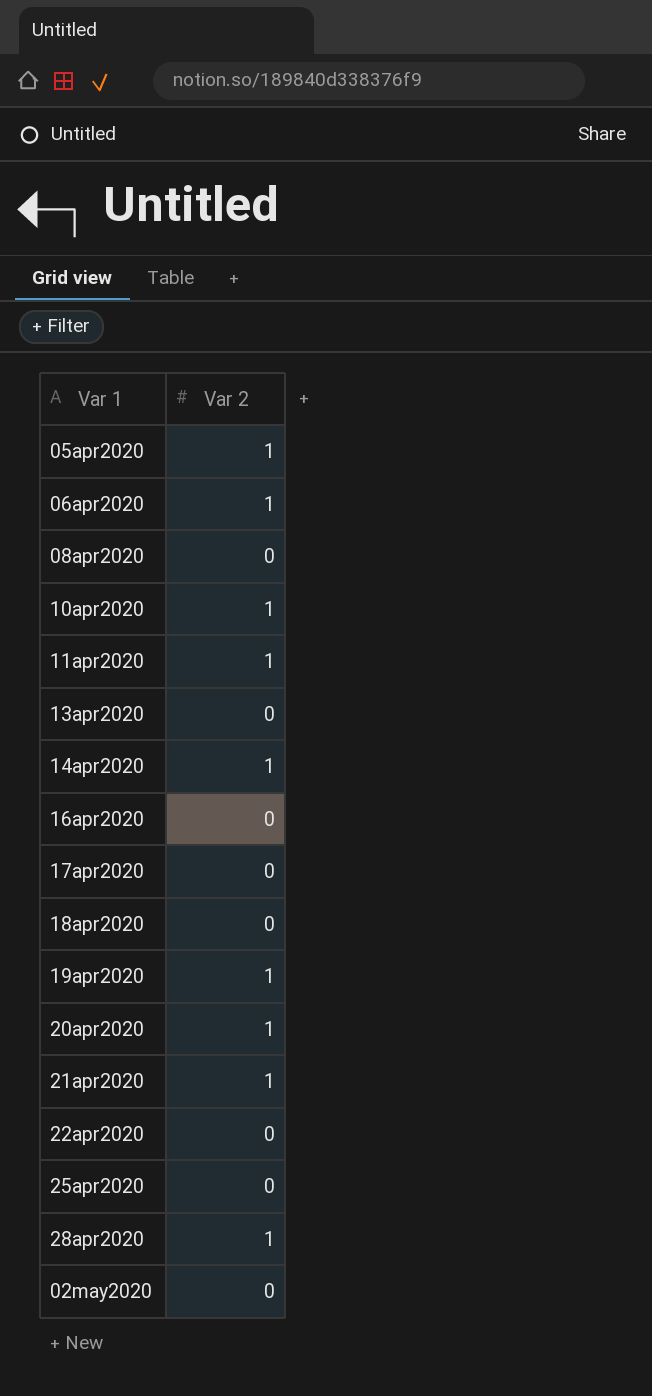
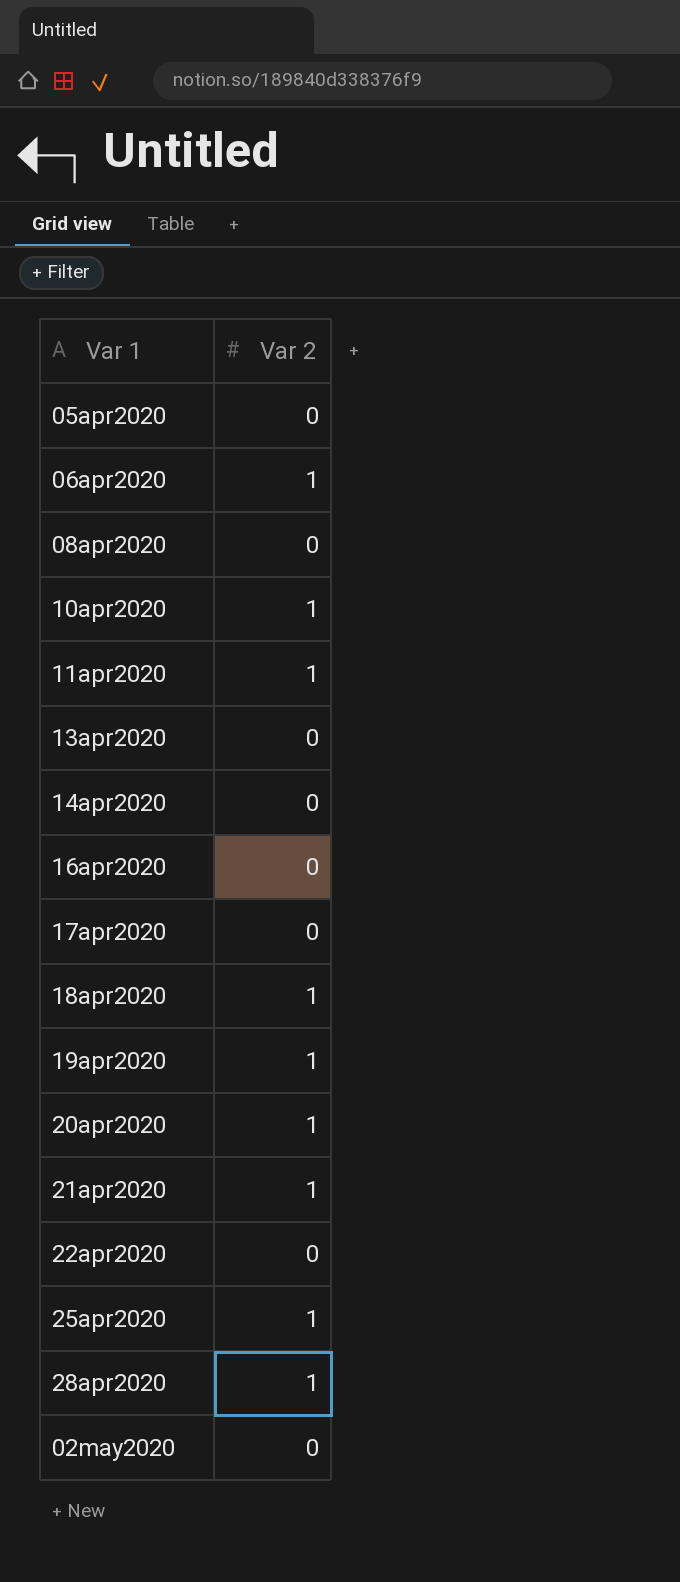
05apr2020 | Var 2: 1 -> 0
14apr2020 | Var 2: 1 -> 0
18apr2020 | Var 2: 0 -> 1
25apr2020 | Var 2: 0 -> 1

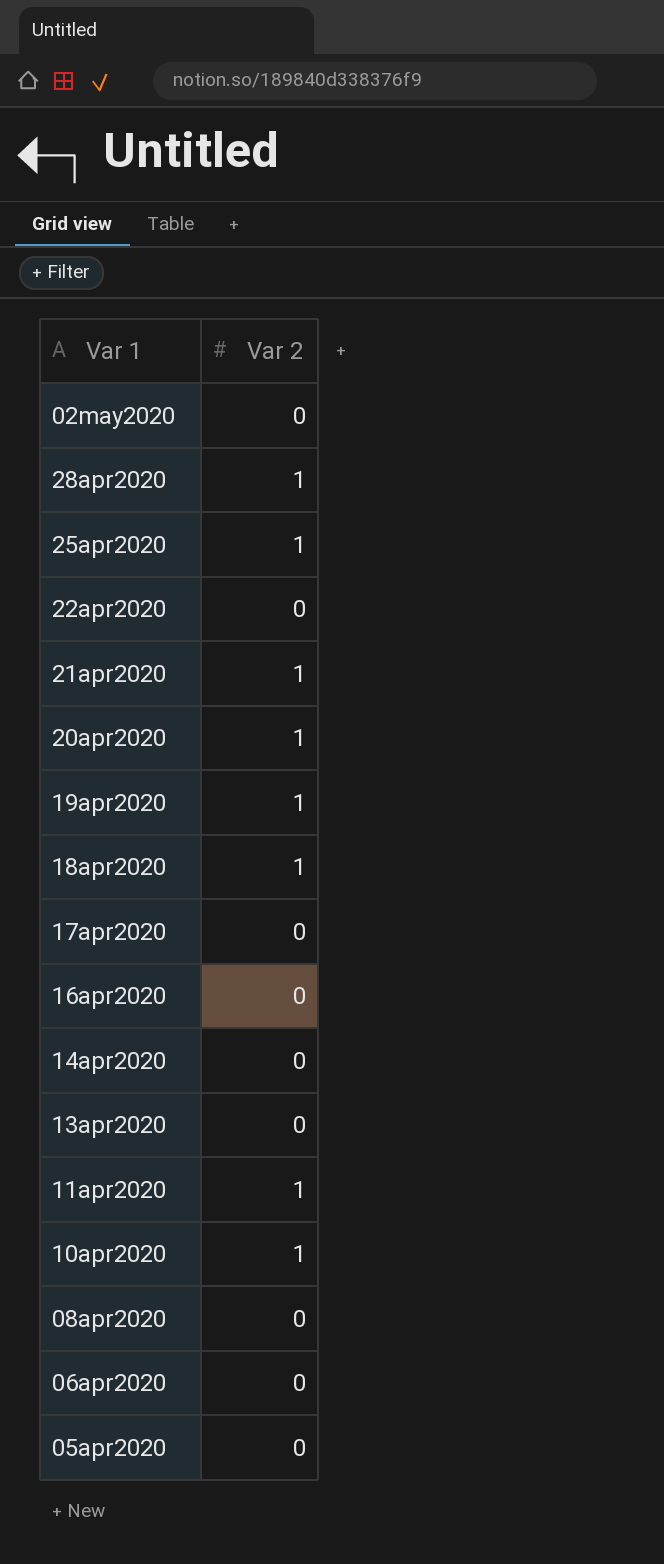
row order: Var 1 ascending -> Var 1 descending
06apr2020 | Var 2: 1 -> 0

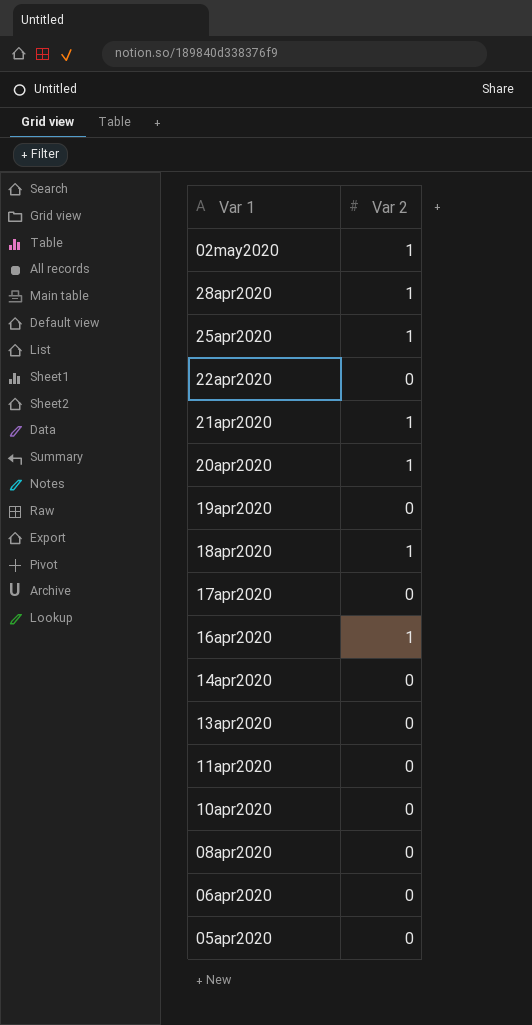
02may2020 | Var 2: 0 -> 1
19apr2020 | Var 2: 1 -> 0
16apr2020 | Var 2: 0 -> 1
11apr2020 | Var 2: 1 -> 0
10apr2020 | Var 2: 1 -> 0

